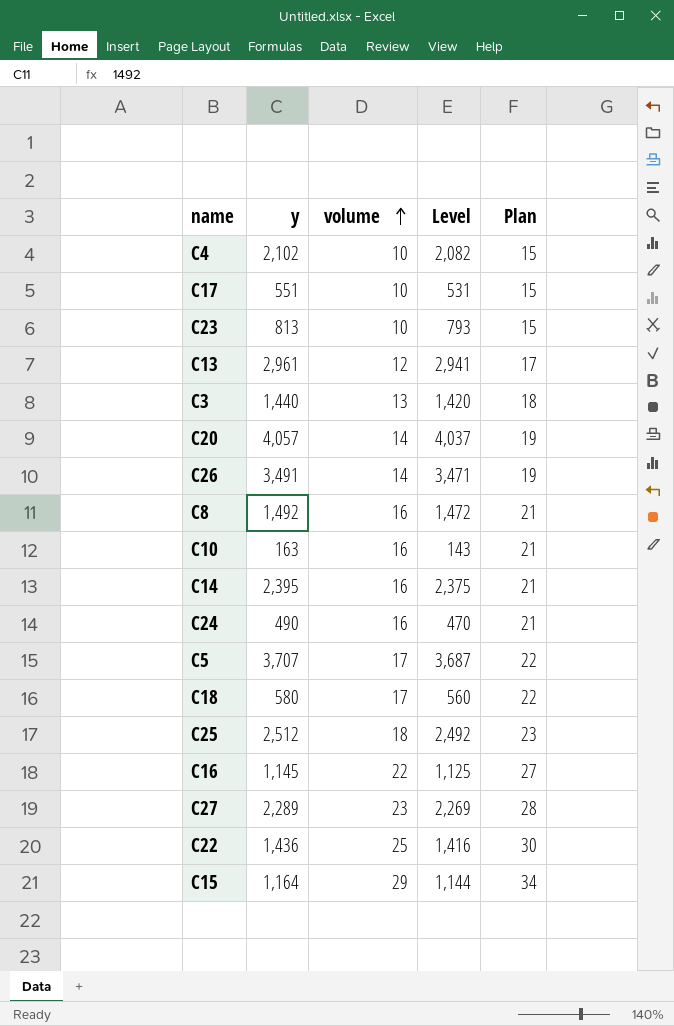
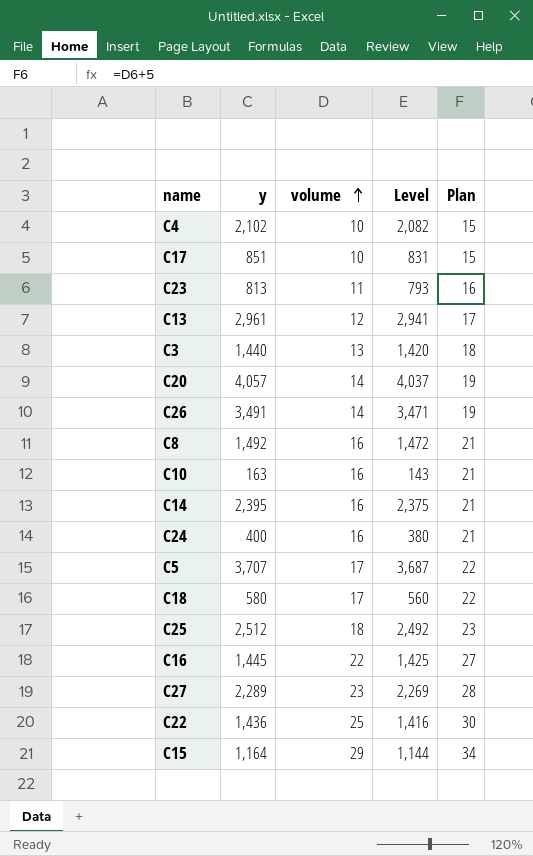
C17 | y: 551 -> 851
C17 | Level: 531 -> 831
C23 | volume: 10 -> 11
C23 | Plan: 15 -> 16
C24 | y: 490 -> 400
C24 | Level: 470 -> 380
C16 | y: 1,145 -> 1,445
C16 | Level: 1,125 -> 1,425

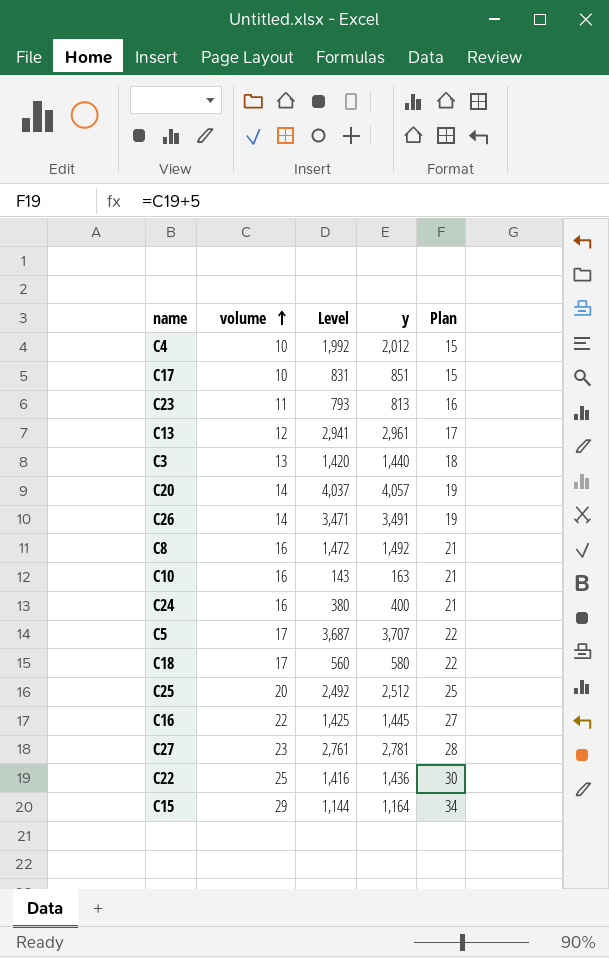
column y | position: 2 -> 4
row C14: 2,395 | 16 | 2,375 | 21 -> none
C4 | Level: 2,082 -> 1,992
C4 | y: 2,102 -> 2,012
C25 | volume: 18 -> 20
C25 | Plan: 23 -> 25
C27 | Level: 2,269 -> 2,761
C27 | y: 2,289 -> 2,781

